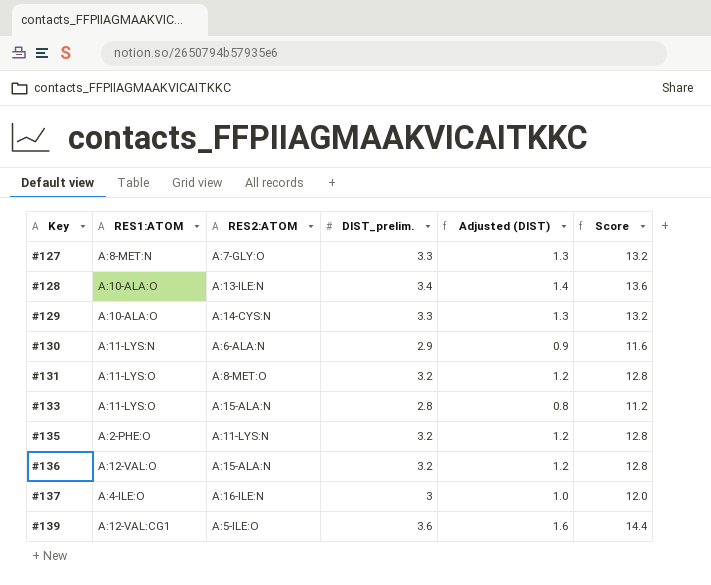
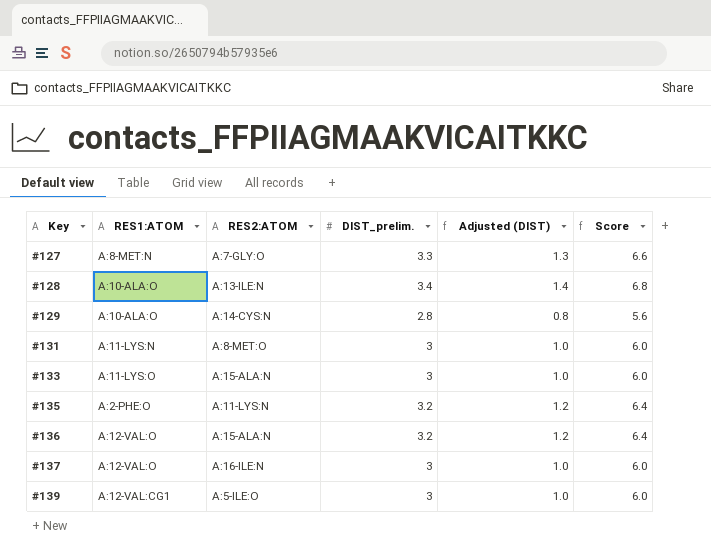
column Score | formula: [DIST_prelim.] * 4 -> [DIST_prelim.] * 2
row #130: A:11-LYS:N | A:6-ALA:N | 2.9 | 0.9 | 11.6 -> none
#129 | DIST_prelim.: 3.3 -> 2.8
#129 | Adjusted (DIST): 1.3 -> 0.8
#131 | RES1:ATOM: A:11-LYS:O -> A:11-LYS:N
#131 | DIST_prelim.: 3.2 -> 3
#131 | Adjusted (DIST): 1.2 -> 1.0
#133 | DIST_prelim.: 2.8 -> 3
#133 | Adjusted (DIST): 0.8 -> 1.0
#137 | RES1:ATOM: A:4-ILE:O -> A:12-VAL:O
#139 | DIST_prelim.: 3.6 -> 3
#139 | Adjusted (DIST): 1.6 -> 1.0

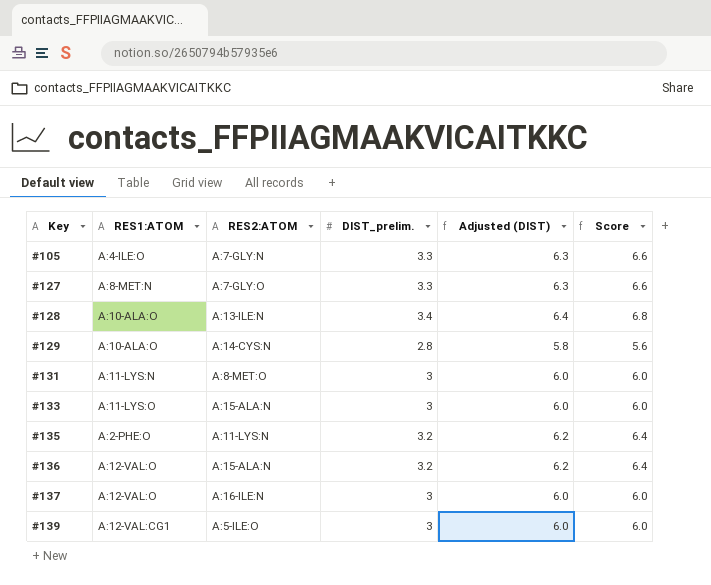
column Adjusted (DIST) | formula: [DIST_prelim.] - 2 -> [DIST_prelim.] + 3
row #105: none -> A:4-ILE:O | A:7-GLY:N | 3.3 | 6.3 | 6.6

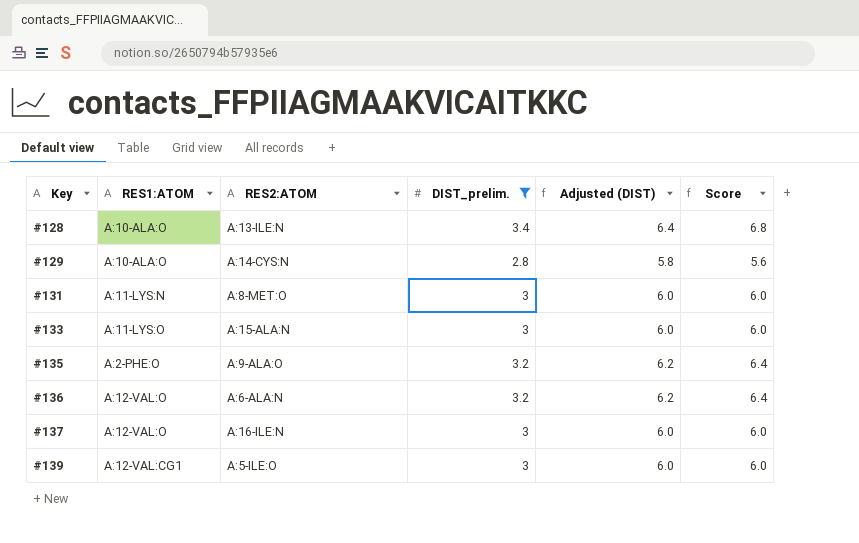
filter: none -> DIST_prelim. != 3.3
#135 | RES2:ATOM: A:11-LYS:N -> A:9-ALA:O
#136 | RES2:ATOM: A:15-ALA:N -> A:6-ALA:N

